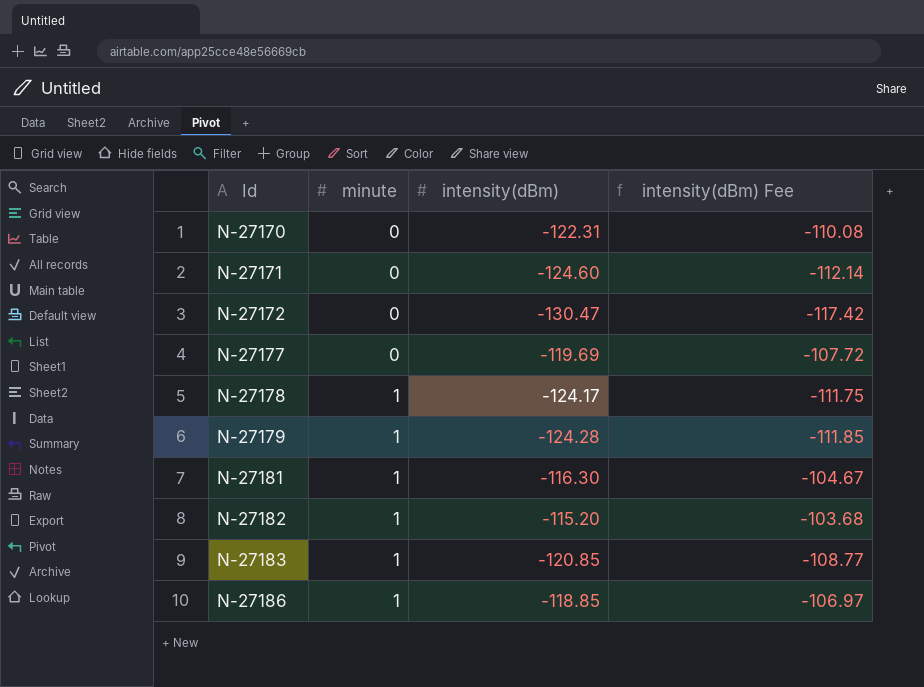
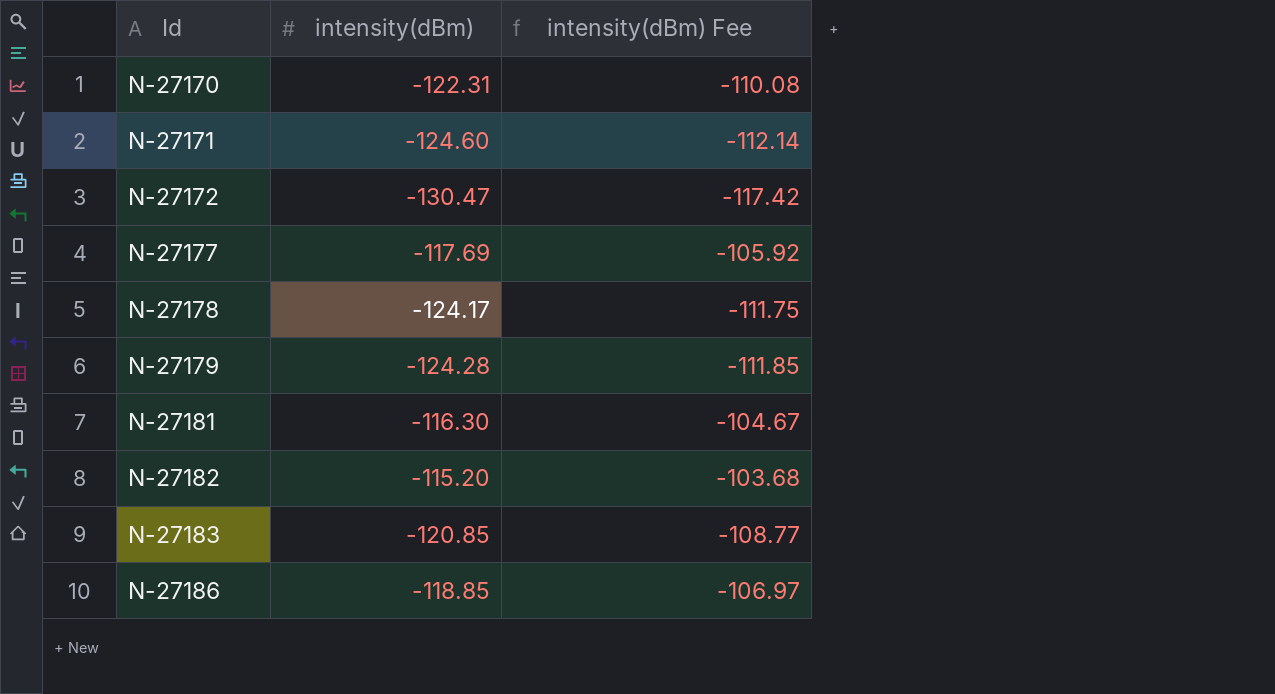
column minute | position: 2 -> none
N-27177 | intensity(dBm): -119.69 -> -117.69
N-27177 | intensity(dBm) Fee: -107.72 -> -105.92

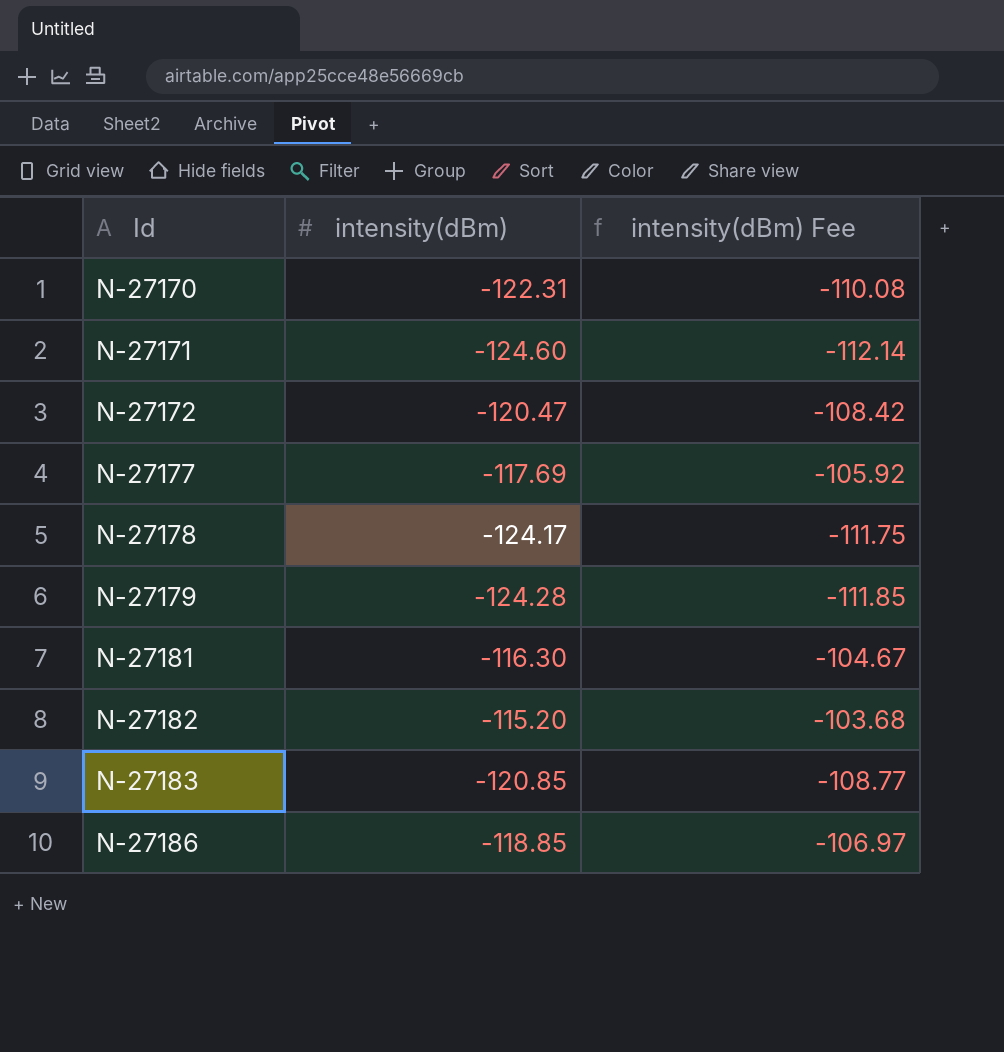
N-27172 | intensity(dBm): -130.47 -> -120.47
N-27172 | intensity(dBm) Fee: -117.42 -> -108.42

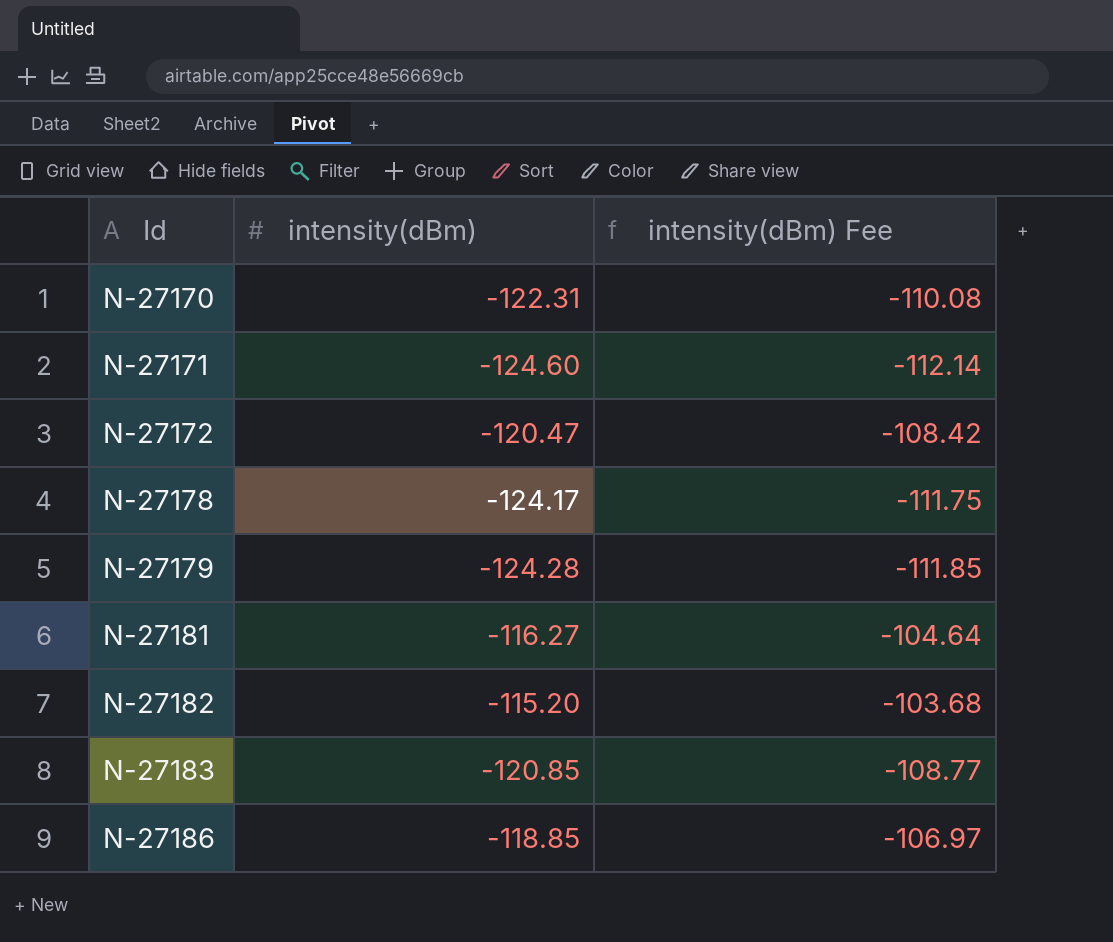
row N-27177: -117.69 | -105.92 -> none
N-27181 | intensity(dBm): -116.30 -> -116.27
N-27181 | intensity(dBm) Fee: -104.67 -> -104.64

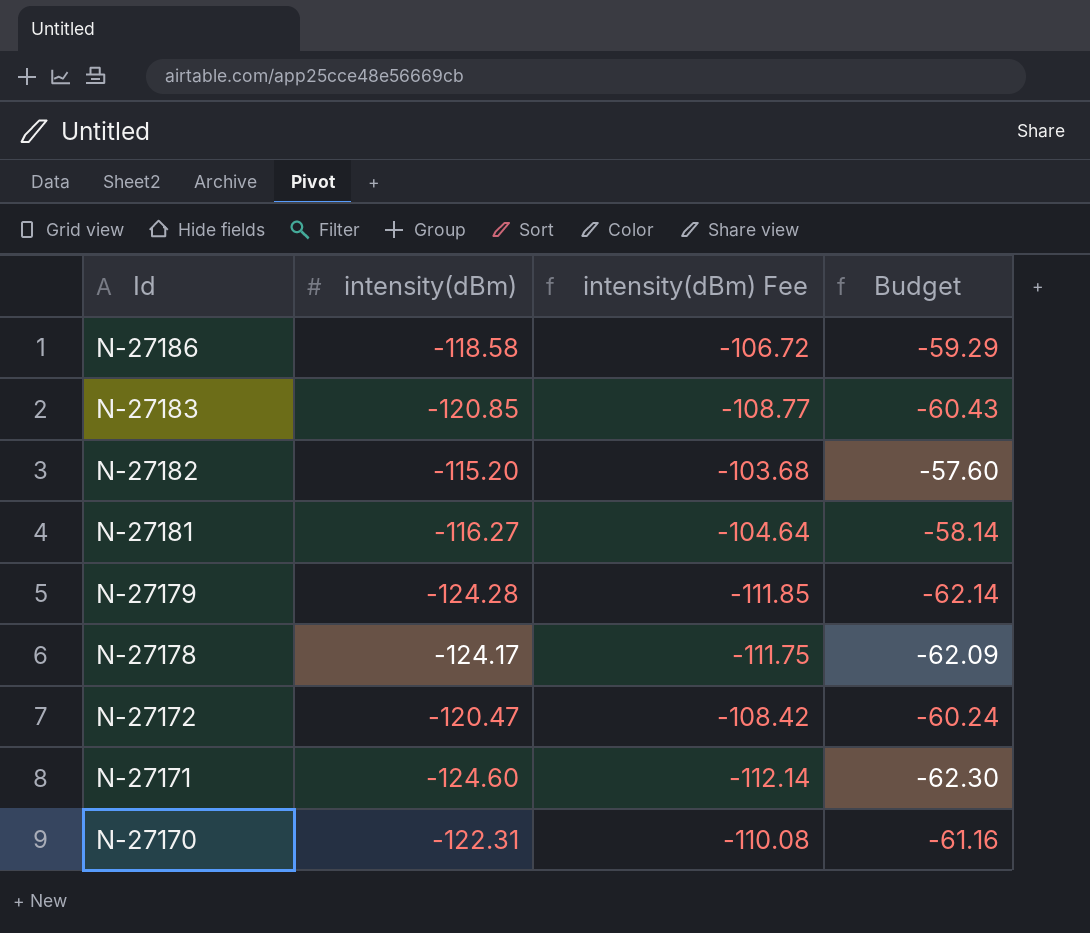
row order: Id ascending -> Id descending
column Budget | formula: none -> [intensity(dBm)] * 0.5
N-27186 | intensity(dBm): -118.85 -> -118.58
N-27186 | intensity(dBm) Fee: -106.97 -> -106.72

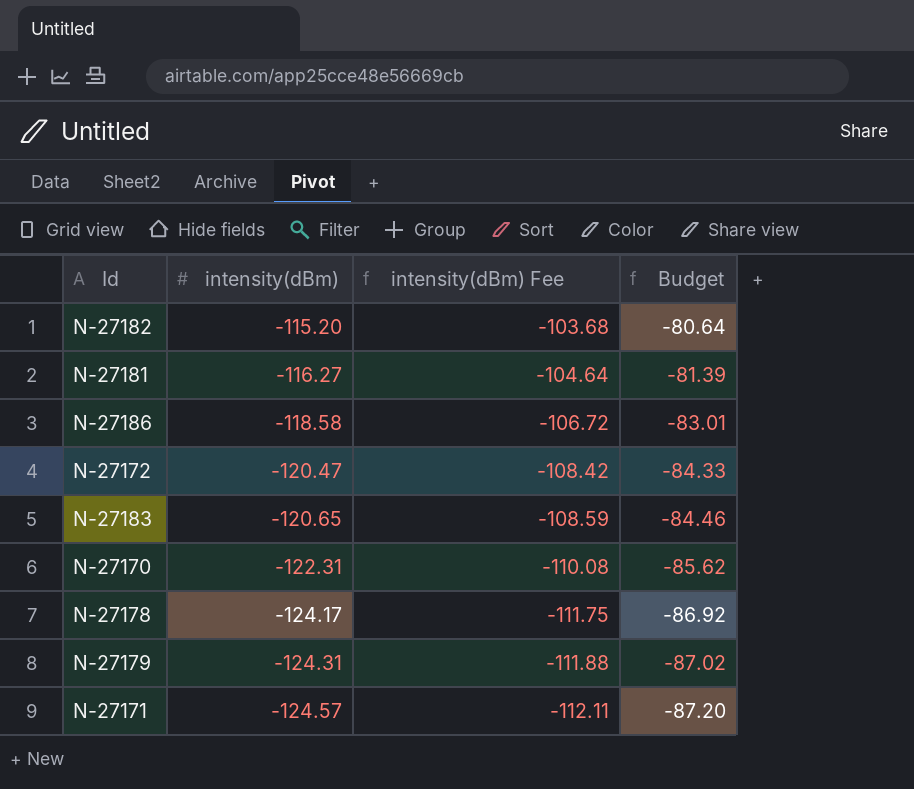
row order: Id descending -> intensity(dBm) descending
column Budget | formula: [intensity(dBm)] * 0.5 -> [intensity(dBm)] * 0.7
N-27183 | intensity(dBm): -120.85 -> -120.65
N-27183 | intensity(dBm) Fee: -108.77 -> -108.59
N-27179 | intensity(dBm): -124.28 -> -124.31
N-27179 | intensity(dBm) Fee: -111.85 -> -111.88
N-27171 | intensity(dBm): -124.60 -> -124.57
N-27171 | intensity(dBm) Fee: -112.14 -> -112.11

